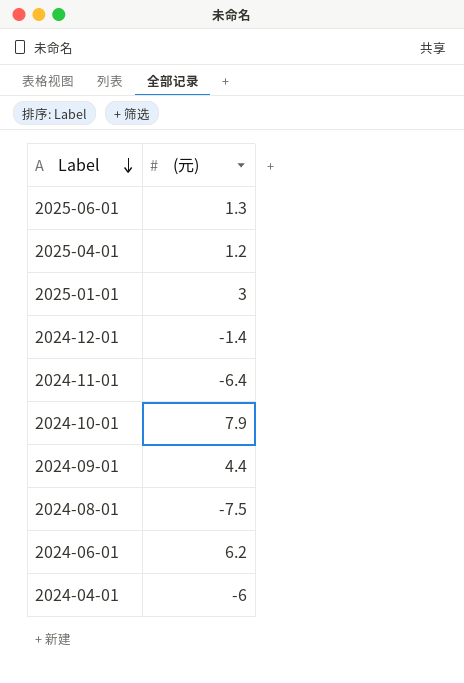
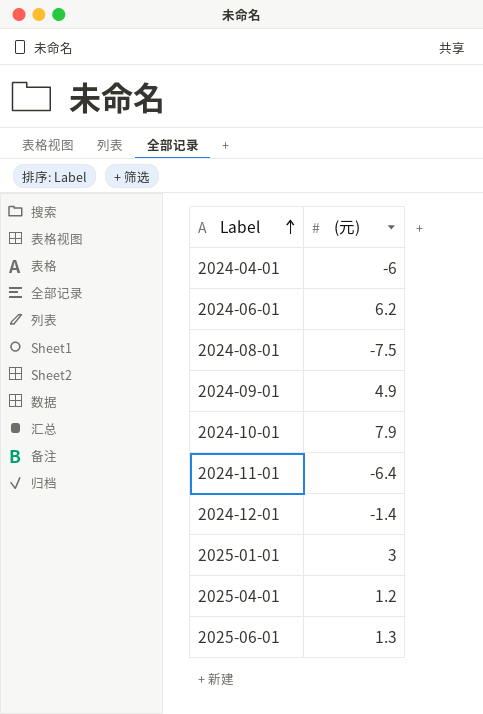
row order: Label descending -> Label ascending
2024-09-01 | (元): 4.4 -> 4.9

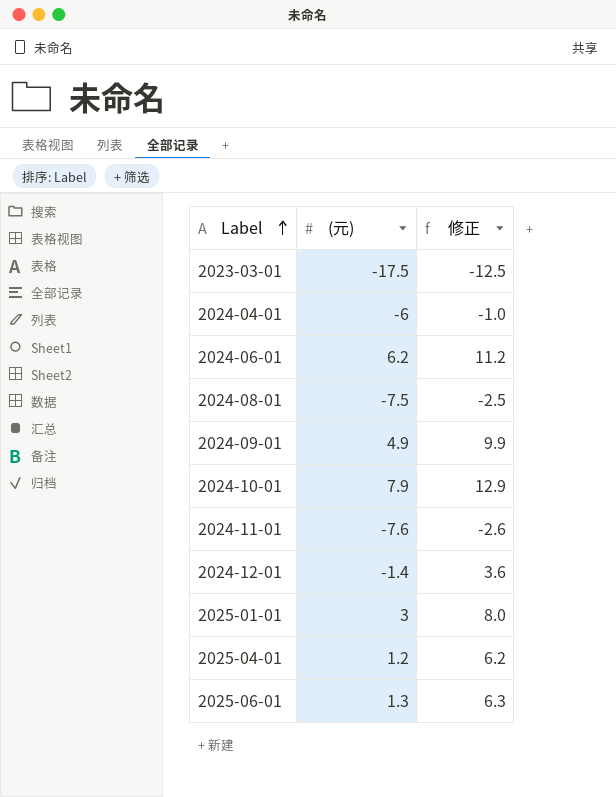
column 修正 | formula: none -> [(元)] + 5
row 2023-03-01: none -> -17.5 | -12.5
2024-11-01 | (元): -6.4 -> -7.6

